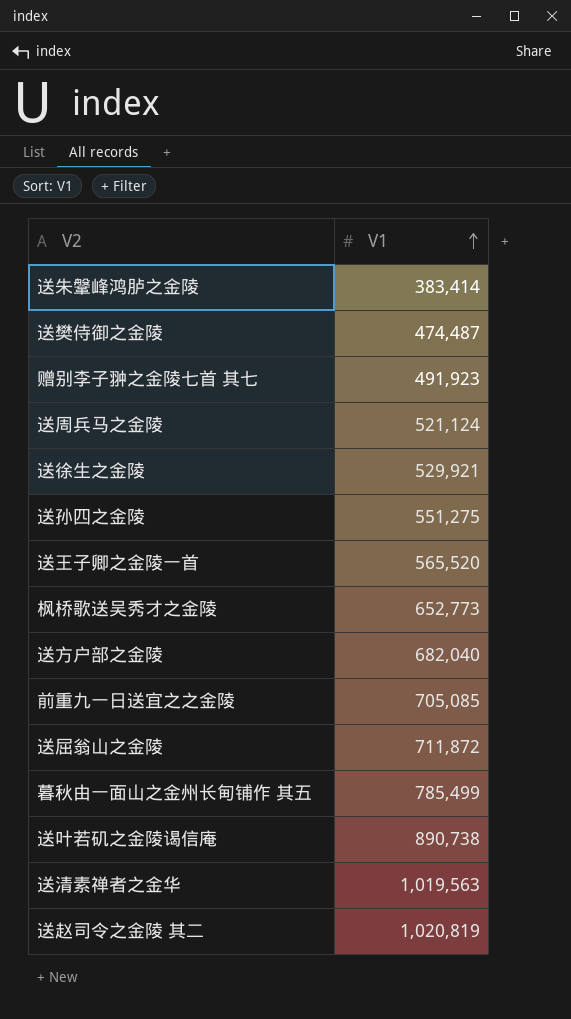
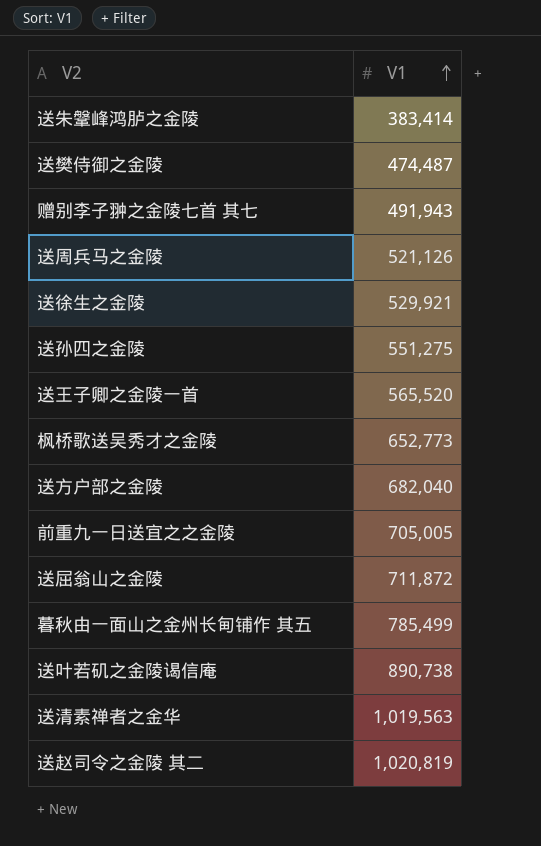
赠别李子翀之金陵七首 其七 | V1: 491,923 -> 491,943
送周兵马之金陵 | V1: 521,124 -> 521,126
前重九一日送宜之之金陵 | V1: 705,085 -> 705,005

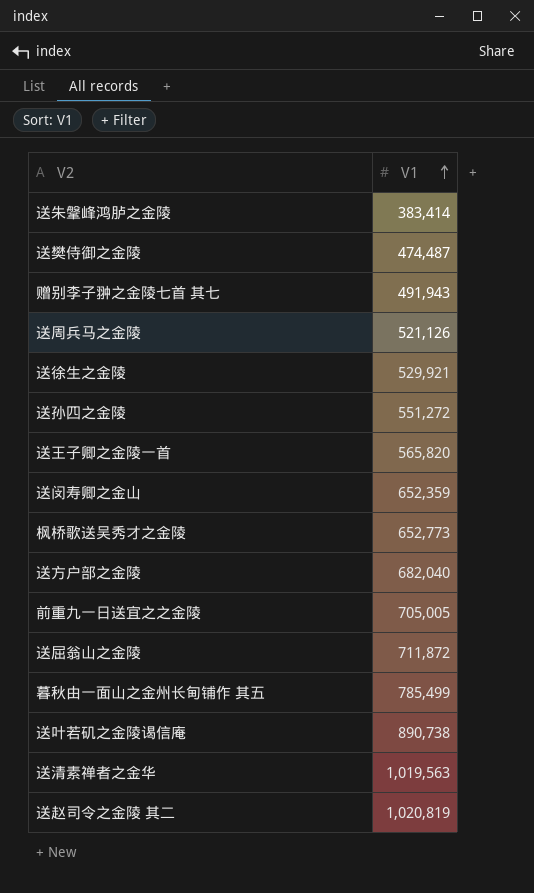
送孙四之金陵 | V1: 551,275 -> 551,272
送王子卿之金陵一首 | V1: 565,520 -> 565,820
row 送闵寿卿之金山: none -> 652,359

